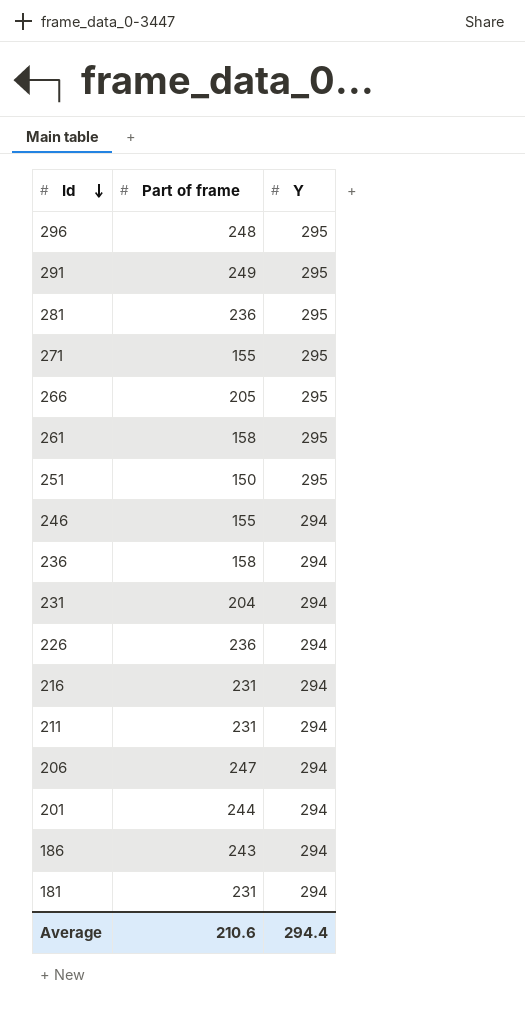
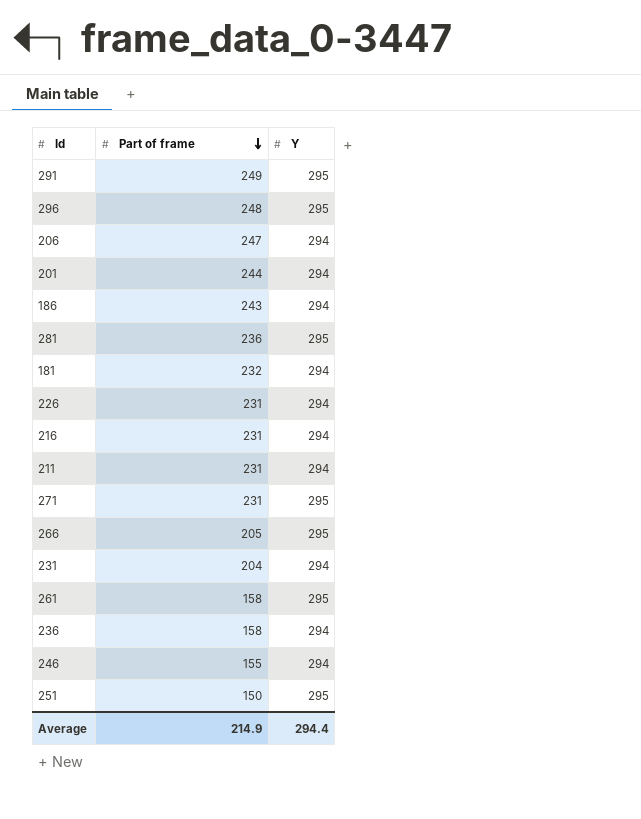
row order: Id descending -> Part of frame descending
181 | Part of frame: 231 -> 232
226 | Part of frame: 236 -> 231
271 | Part of frame: 155 -> 231
Average | Part of frame: 210.6 -> 214.9

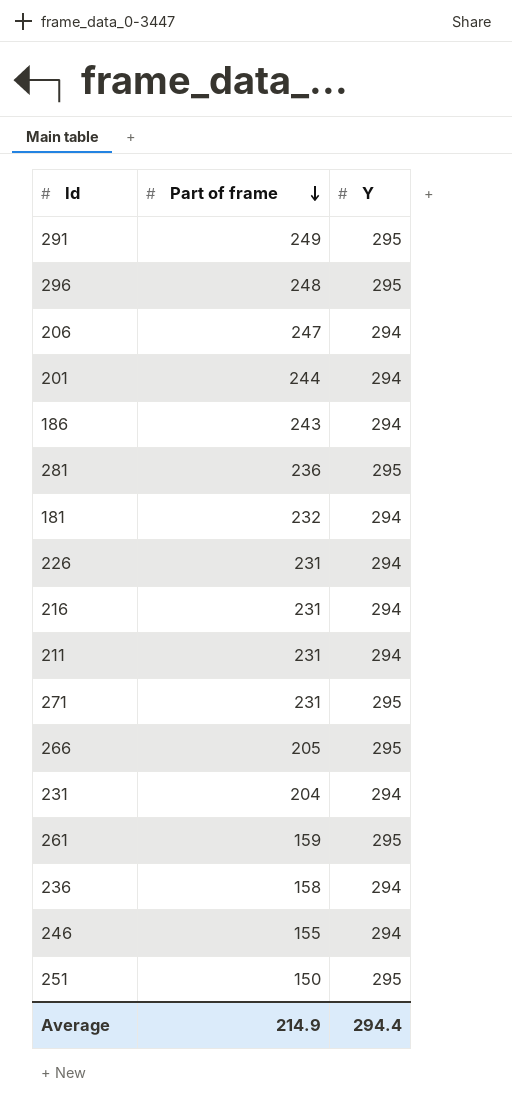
261 | Part of frame: 158 -> 159

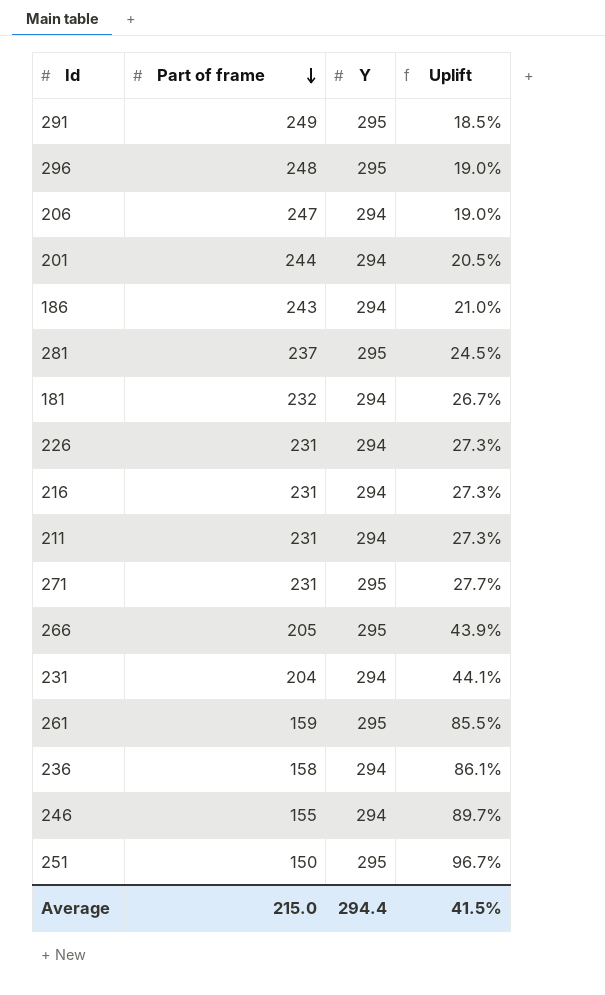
column Uplift | formula: none -> ([Y] - [Part of frame]) / [Part of frame]
281 | Part of frame: 236 -> 237
Average | Part of frame: 214.9 -> 215.0

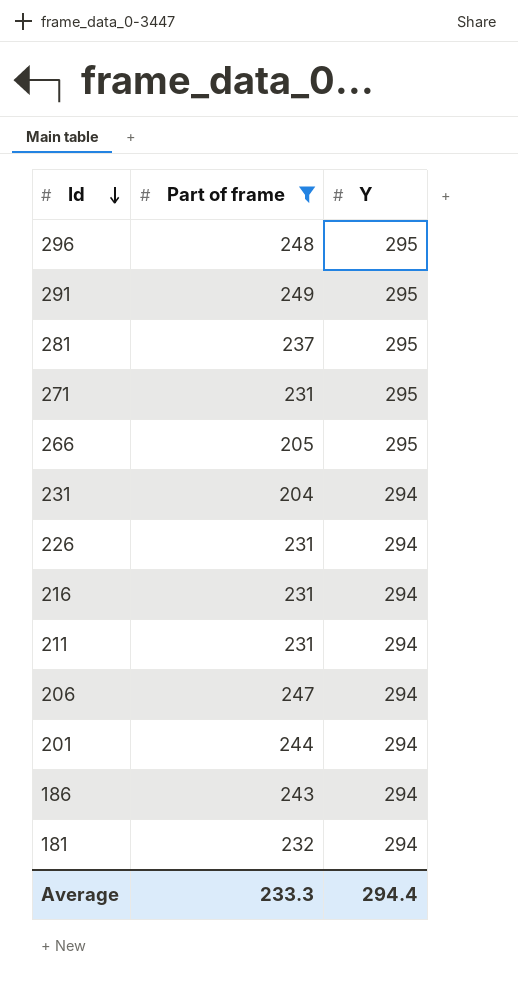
filter: none -> Part of frame >= 204
row order: Part of frame descending -> Id descending
column Uplift | formula: ([Y] - [Part of frame]) / [Part of frame] -> none
Average | Part of frame: 215.0 -> 233.3

